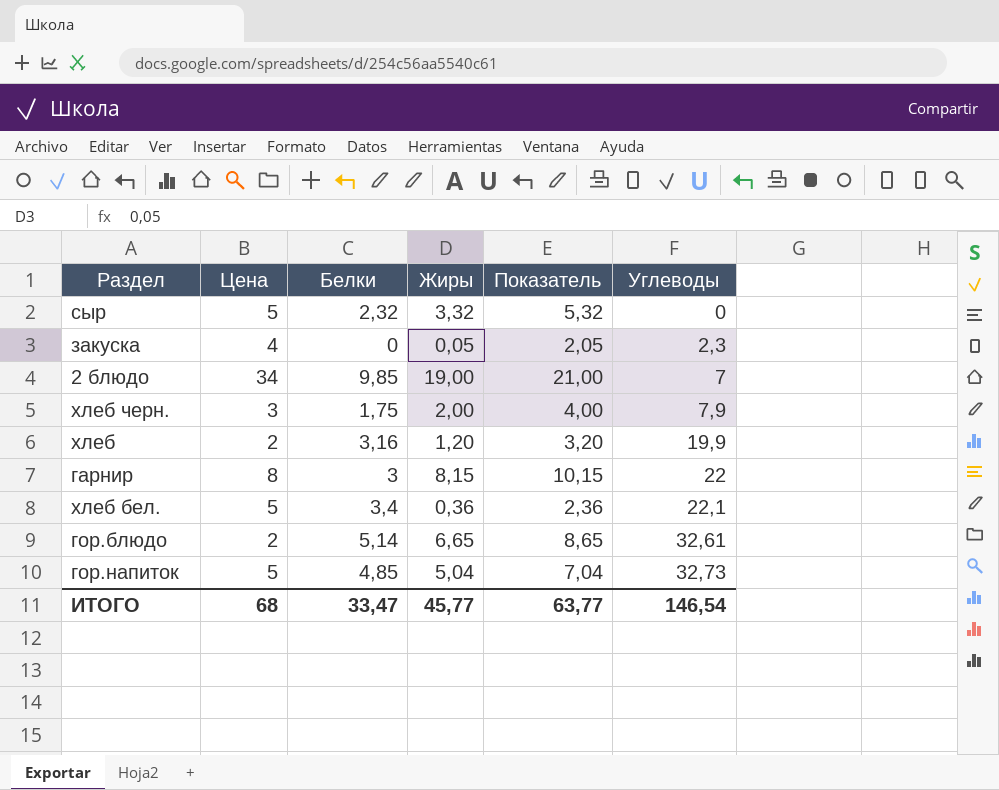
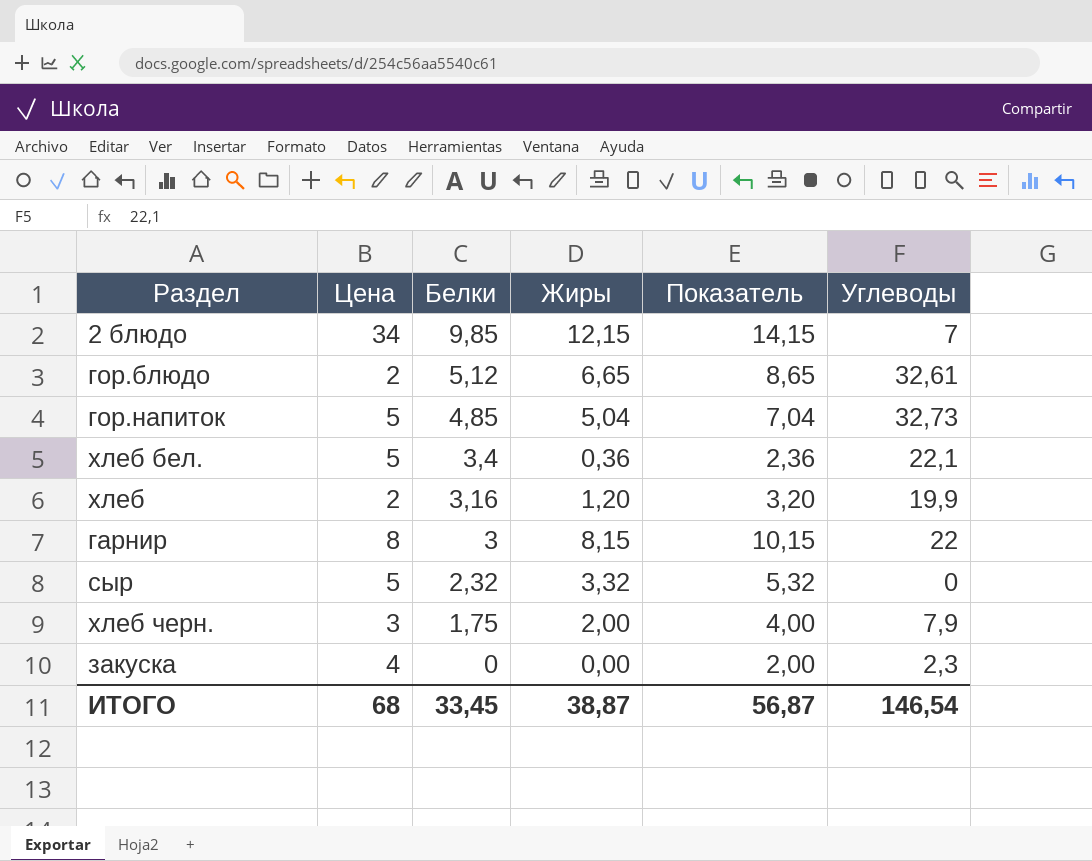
row order: Углеводы ascending -> Белки descending
2 блюдо | Жиры: 19,00 -> 12,15
2 блюдо | Показатель: 21,00 -> 14,15
гор.блюдо | Белки: 5,14 -> 5,12
закуска | Жиры: 0,05 -> 0,00
закуска | Показатель: 2,05 -> 2,00
ИТОГО | Белки: 33,47 -> 33,45
ИТОГО | Жиры: 45,77 -> 38,87
ИТОГО | Показатель: 63,77 -> 56,87

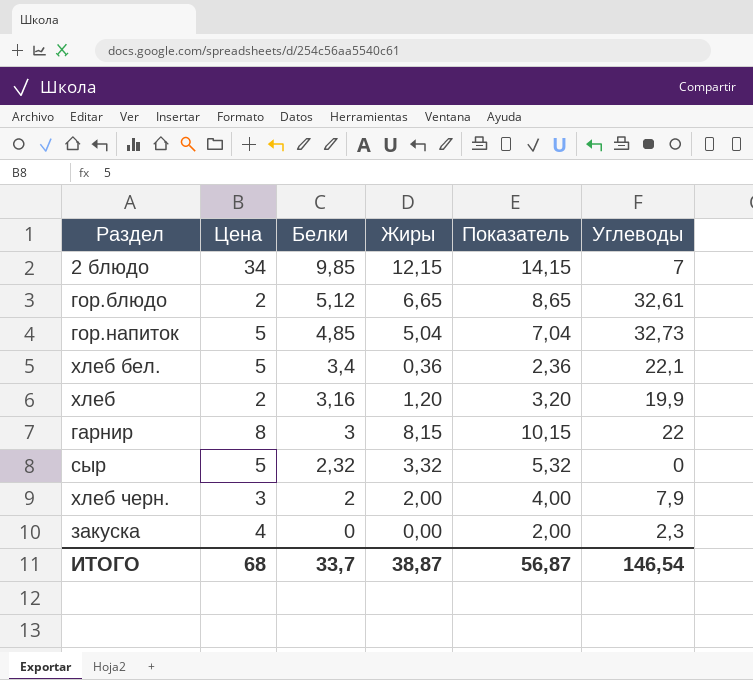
хлеб черн. | Белки: 1,75 -> 2
ИТОГО | Белки: 33,45 -> 33,7

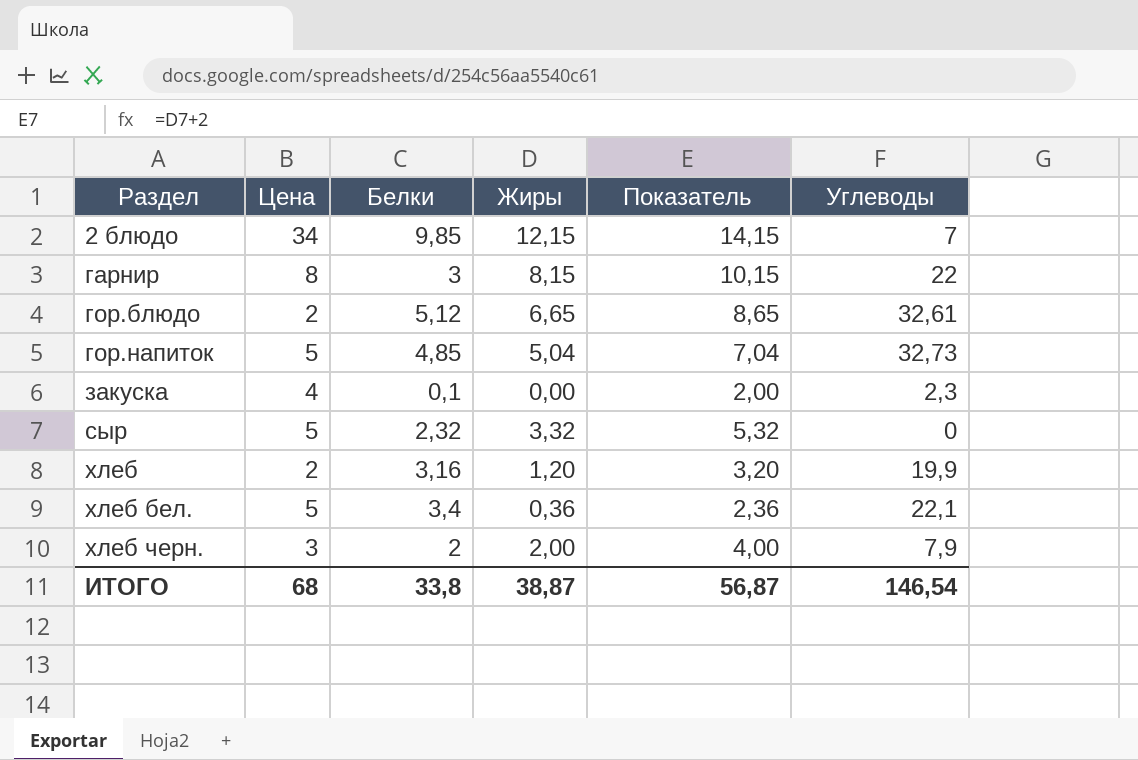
row order: Белки descending -> Раздел ascending
закуска | Белки: 0 -> 0,1
ИТОГО | Белки: 33,7 -> 33,8

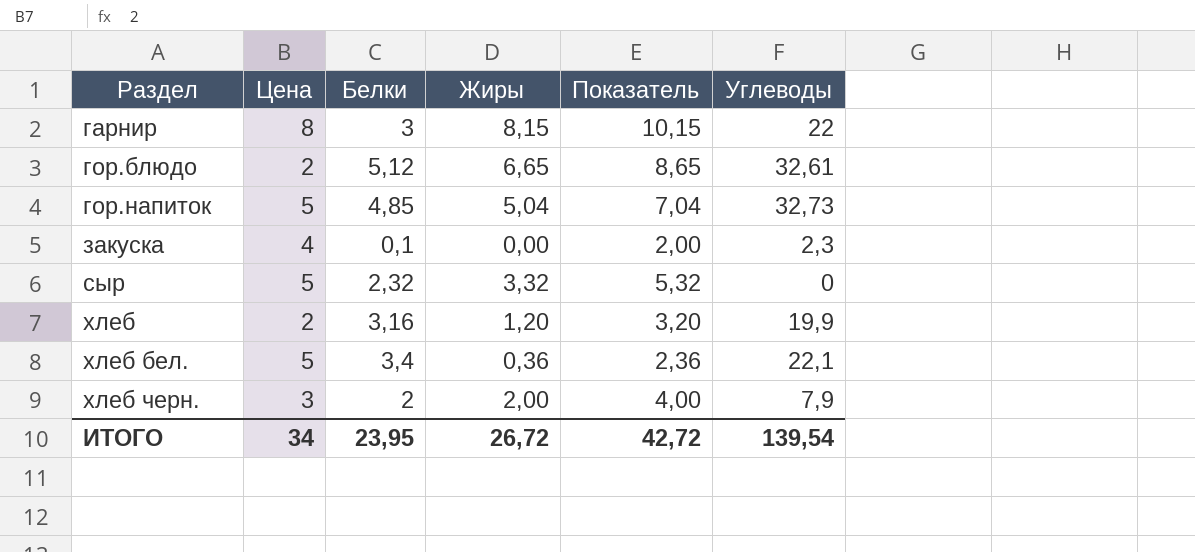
row 2 блюдо: 34 | 9,85 | 12,15 | 14,15 | 7 -> none
ИТОГО | Цена: 68 -> 34
ИТОГО | Белки: 33,8 -> 23,95
ИТОГО | Жиры: 38,87 -> 26,72
ИТОГО | Показатель: 56,87 -> 42,72
ИТОГО | Углеводы: 146,54 -> 139,54

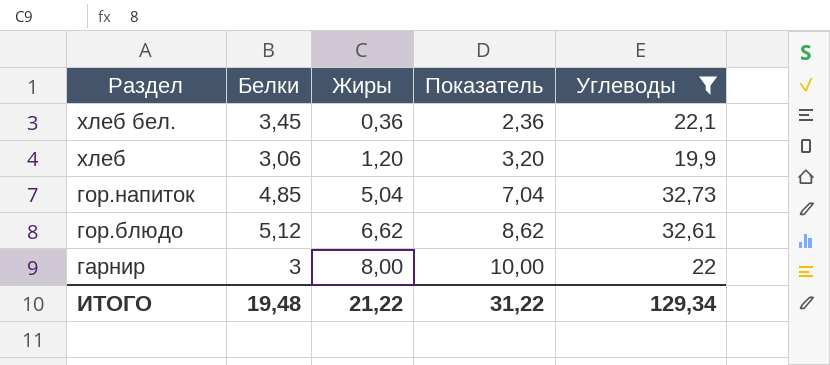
filter: none -> Углеводы >= 19,9
row order: Раздел ascending -> Раздел descending
column Цена | position: 2 -> none
хлеб бел. | Белки: 3,4 -> 3,45
хлеб | Белки: 3,16 -> 3,06
гор.блюдо | Жиры: 6,65 -> 6,62
гор.блюдо | Показатель: 8,65 -> 8,62
гарнир | Жиры: 8,15 -> 8,00
гарнир | Показатель: 10,15 -> 10,00
ИТОГО | Белки: 23,95 -> 19,48
ИТОГО | Жиры: 26,72 -> 21,22
ИТОГО | Показатель: 42,72 -> 31,22
ИТОГО | Углеводы: 139,54 -> 129,34

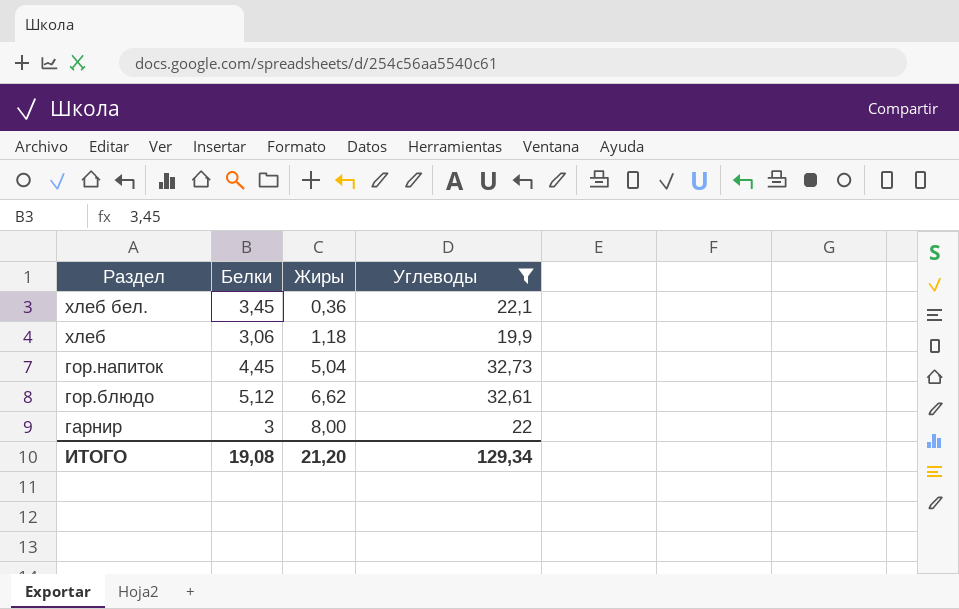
column Показатель | formula: [Жиры] + 2 -> none
хлеб | Жиры: 1,20 -> 1,18
гор.напиток | Белки: 4,85 -> 4,45
ИТОГО | Белки: 19,48 -> 19,08
ИТОГО | Жиры: 21,22 -> 21,20

